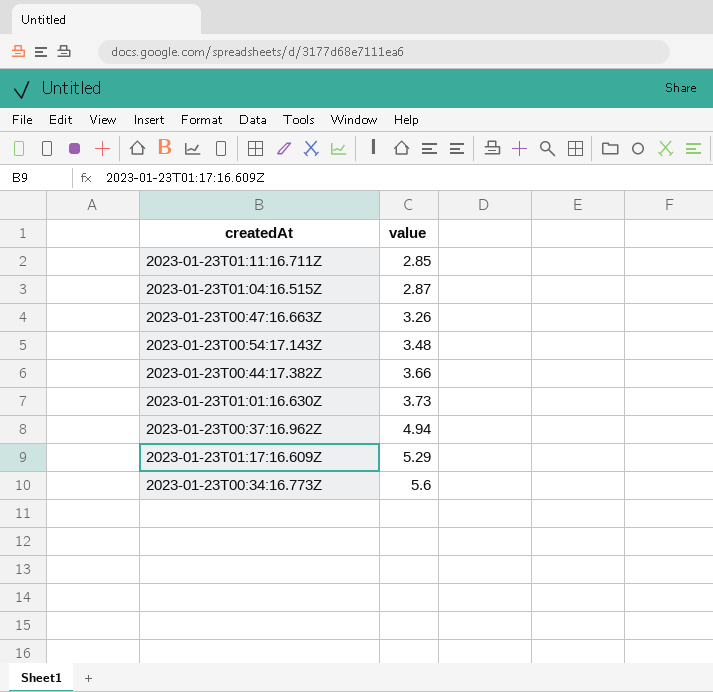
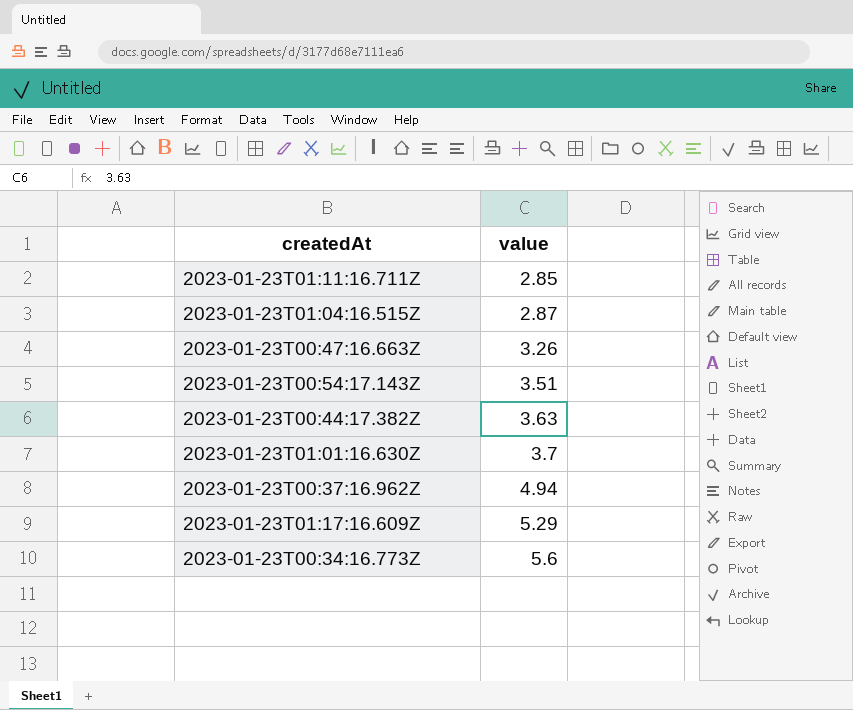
2023-01-23T00:54:17.143Z | value: 3.48 -> 3.51
2023-01-23T00:44:17.382Z | value: 3.66 -> 3.63
2023-01-23T01:01:16.630Z | value: 3.73 -> 3.7

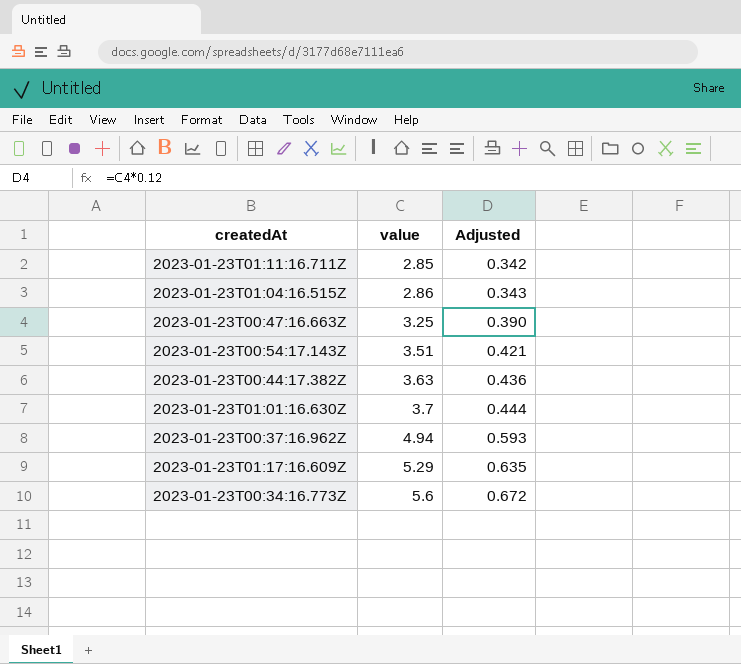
column Adjusted | formula: none -> [value] * 0.12
2023-01-23T01:04:16.515Z | value: 2.87 -> 2.86
2023-01-23T00:47:16.663Z | value: 3.26 -> 3.25

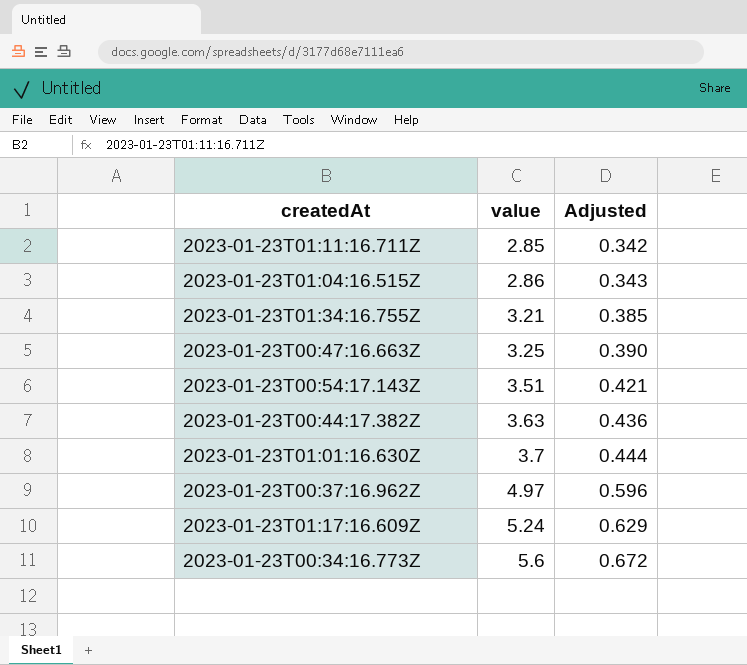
row 2023-01-23T01:34:16.755Z: none -> 3.21 | 0.385
2023-01-23T00:37:16.962Z | value: 4.94 -> 4.97
2023-01-23T00:37:16.962Z | Adjusted: 0.593 -> 0.596
2023-01-23T01:17:16.609Z | value: 5.29 -> 5.24
2023-01-23T01:17:16.609Z | Adjusted: 0.635 -> 0.629

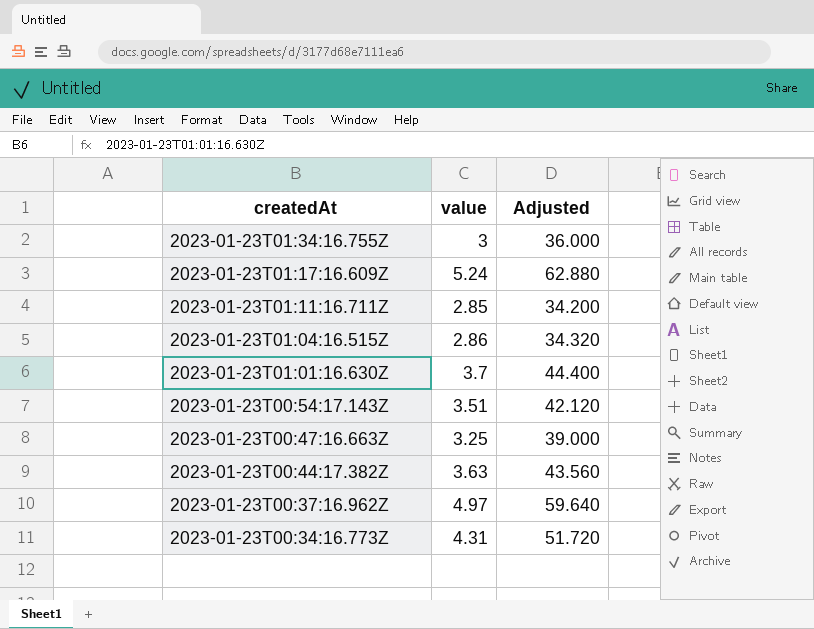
row order: value ascending -> createdAt descending
column Adjusted | formula: [value] * 0.12 -> [value] * 12
2023-01-23T01:34:16.755Z | value: 3.21 -> 3
2023-01-23T00:34:16.773Z | value: 5.6 -> 4.31

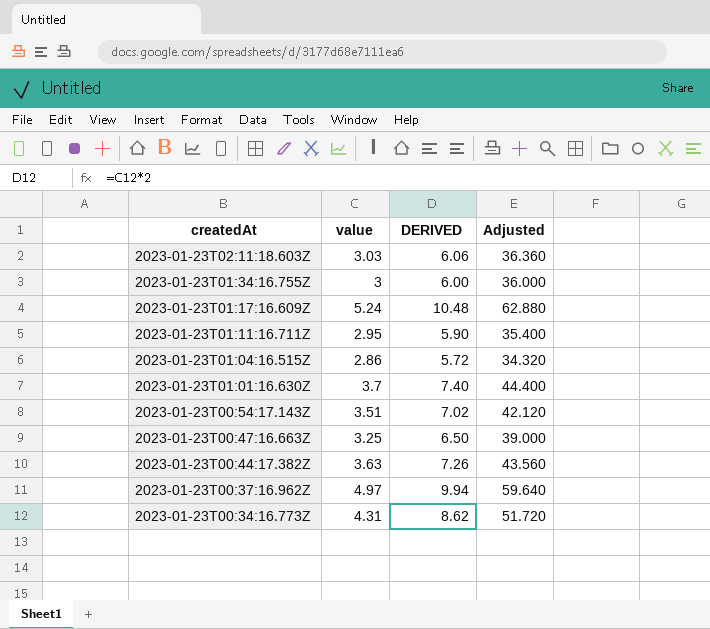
column DERIVED | formula: none -> [value] * 2
row 2023-01-23T02:11:18.603Z: none -> 3.03 | 6.06 | 36.360
2023-01-23T01:11:16.711Z | value: 2.85 -> 2.95
2023-01-23T01:11:16.711Z | Adjusted: 34.200 -> 35.400

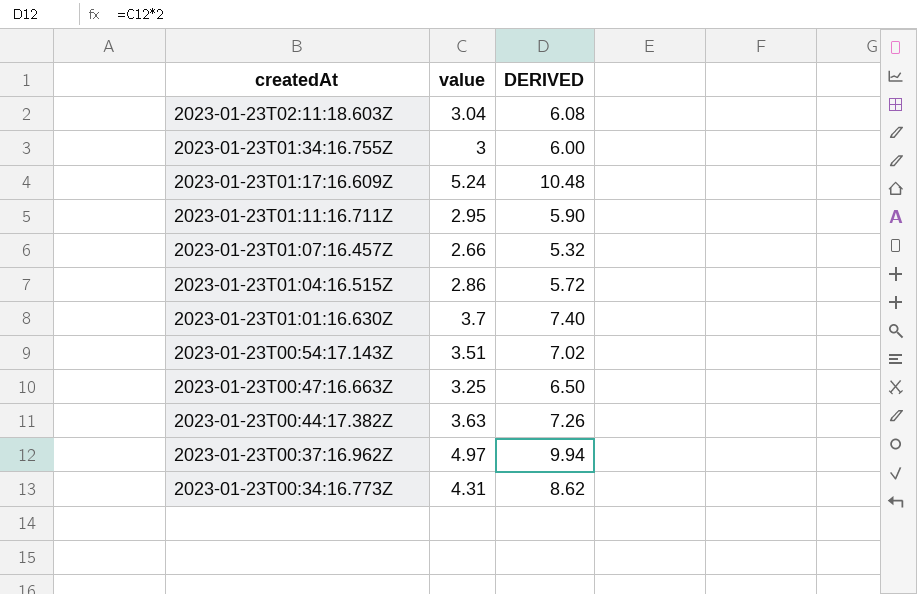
column Adjusted | formula: [value] * 12 -> none
2023-01-23T02:11:18.603Z | value: 3.03 -> 3.04
2023-01-23T02:11:18.603Z | DERIVED: 6.06 -> 6.08
row 2023-01-23T01:07:16.457Z: none -> 2.66 | 5.32

